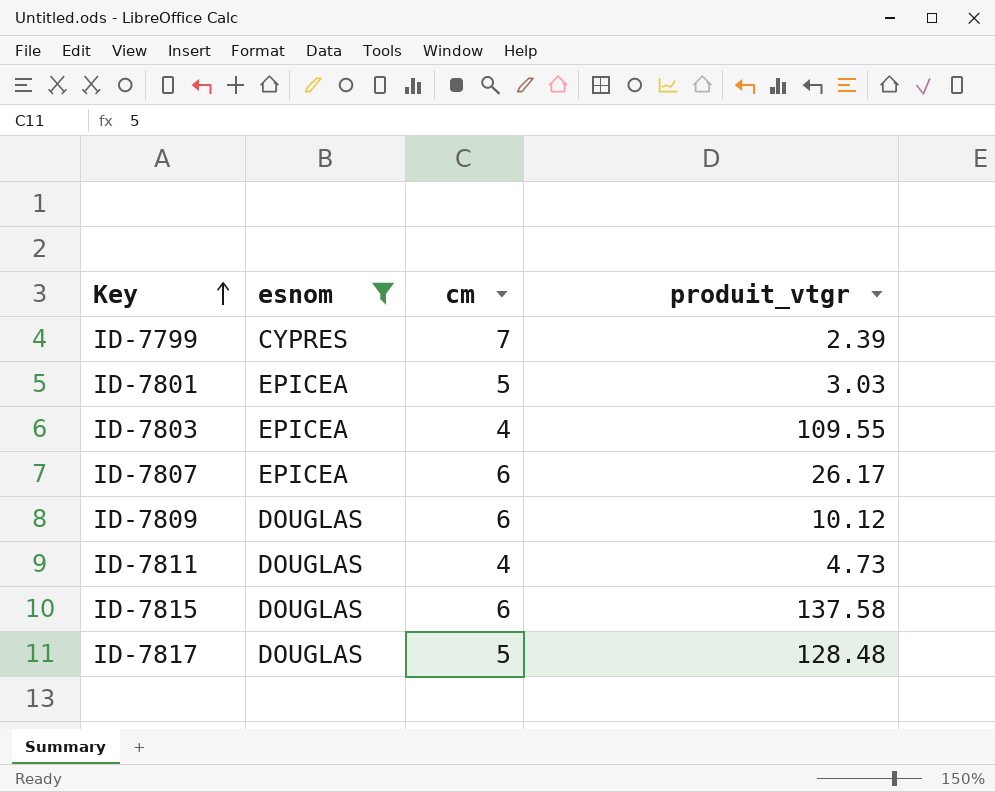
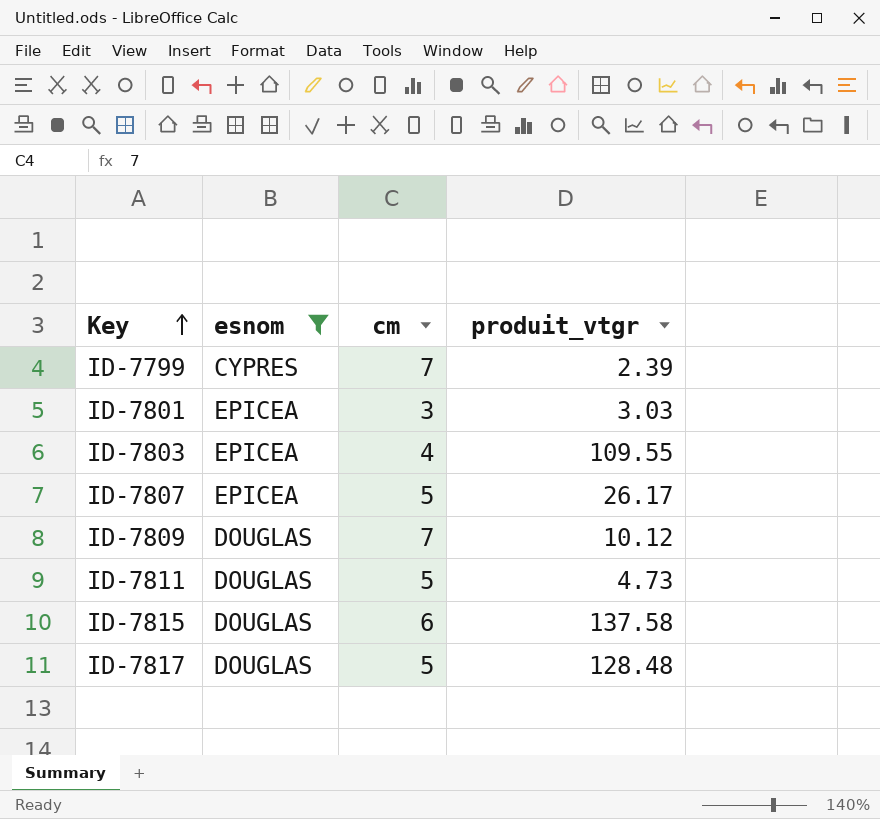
ID-7801 | cm: 5 -> 3
ID-7807 | cm: 6 -> 5
ID-7809 | cm: 6 -> 7
ID-7811 | cm: 4 -> 5

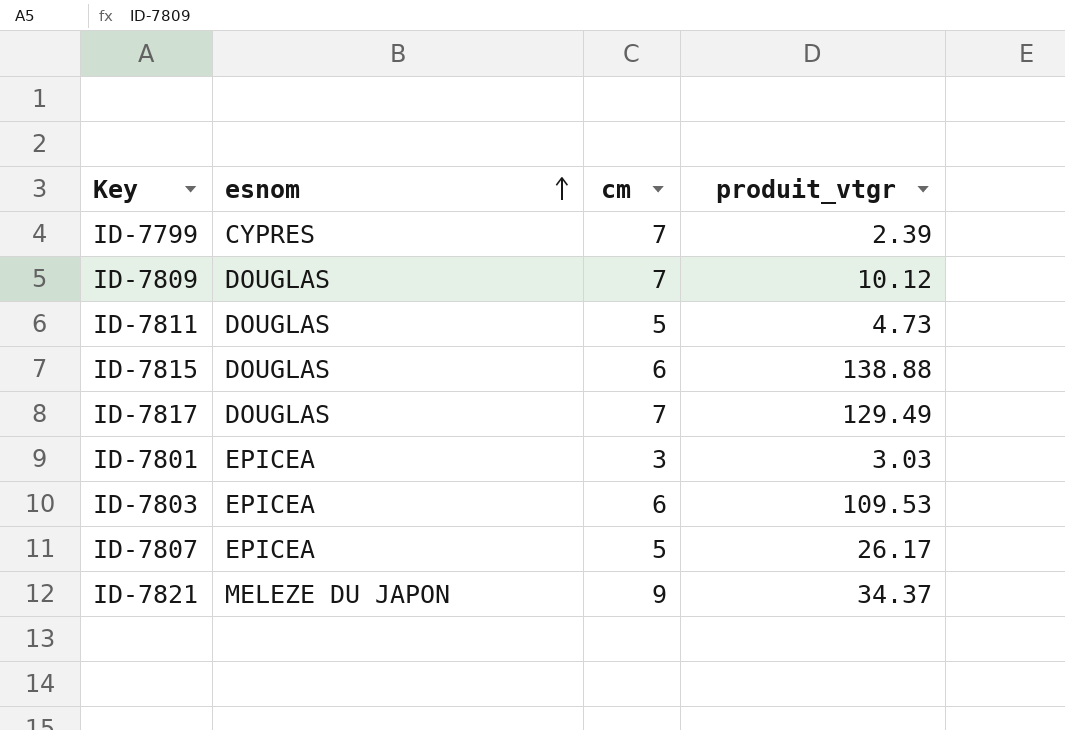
filter: esnom != MELEZE DU JAPON -> none
row order: Key ascending -> esnom ascending
ID-7815 | produit_vtgr: 137.58 -> 138.88
ID-7817 | cm: 5 -> 7
ID-7817 | produit_vtgr: 128.48 -> 129.49
ID-7803 | cm: 4 -> 6
ID-7803 | produit_vtgr: 109.55 -> 109.53

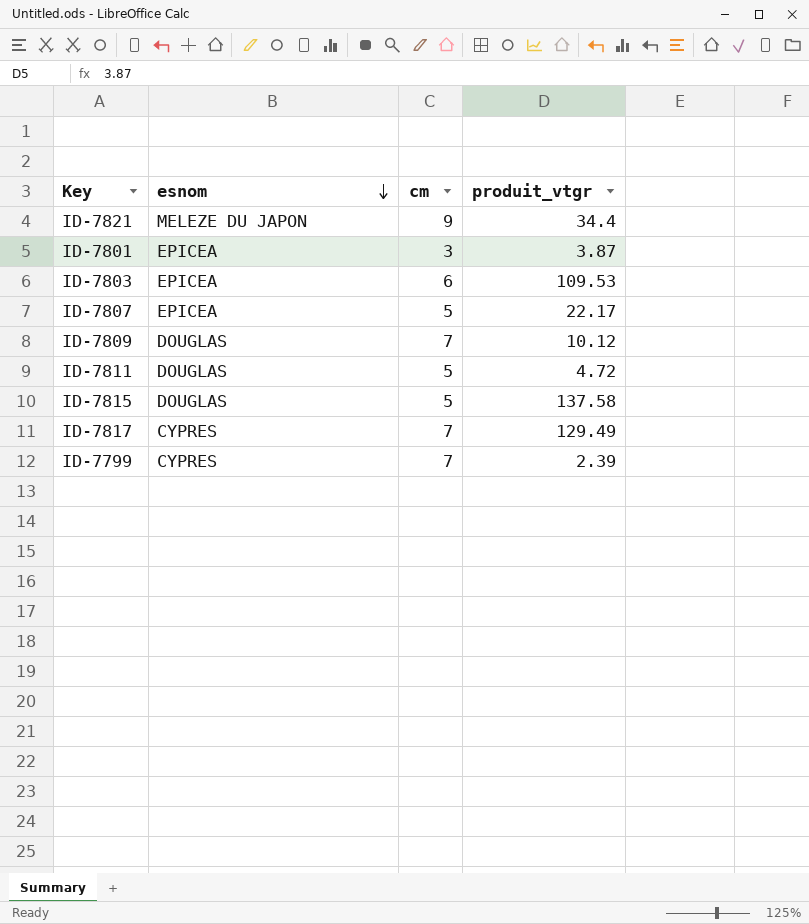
row order: esnom ascending -> esnom descending
ID-7821 | produit_vtgr: 34.37 -> 34.4
ID-7801 | produit_vtgr: 3.03 -> 3.87
ID-7807 | produit_vtgr: 26.17 -> 22.17
ID-7811 | produit_vtgr: 4.73 -> 4.72
ID-7815 | cm: 6 -> 5
ID-7815 | produit_vtgr: 138.88 -> 137.58
ID-7817 | esnom: DOUGLAS -> CYPRES

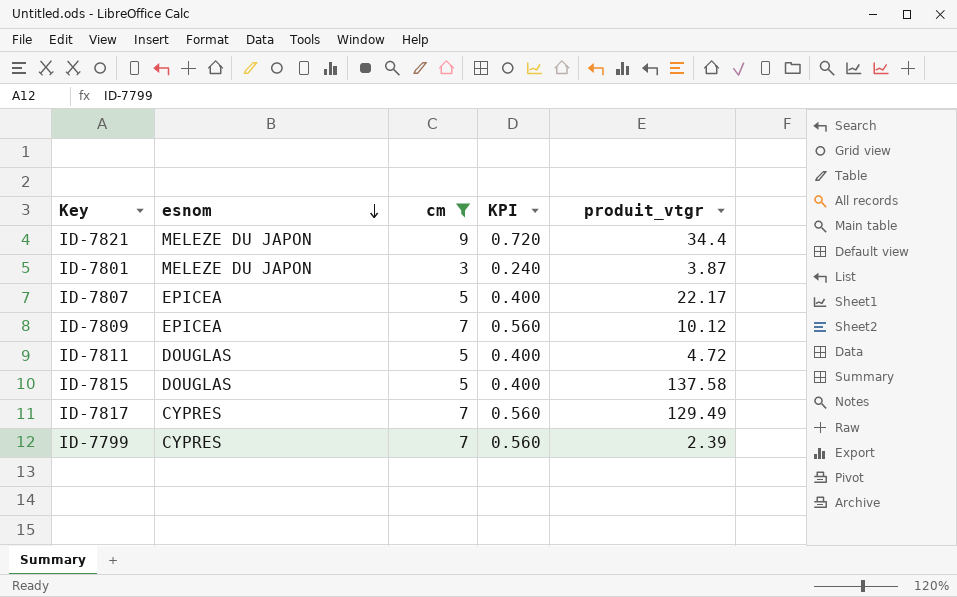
filter: none -> cm != 6
column KPI | formula: none -> [cm] * 0.08
ID-7801 | esnom: EPICEA -> MELEZE DU JAPON
ID-7809 | esnom: DOUGLAS -> EPICEA

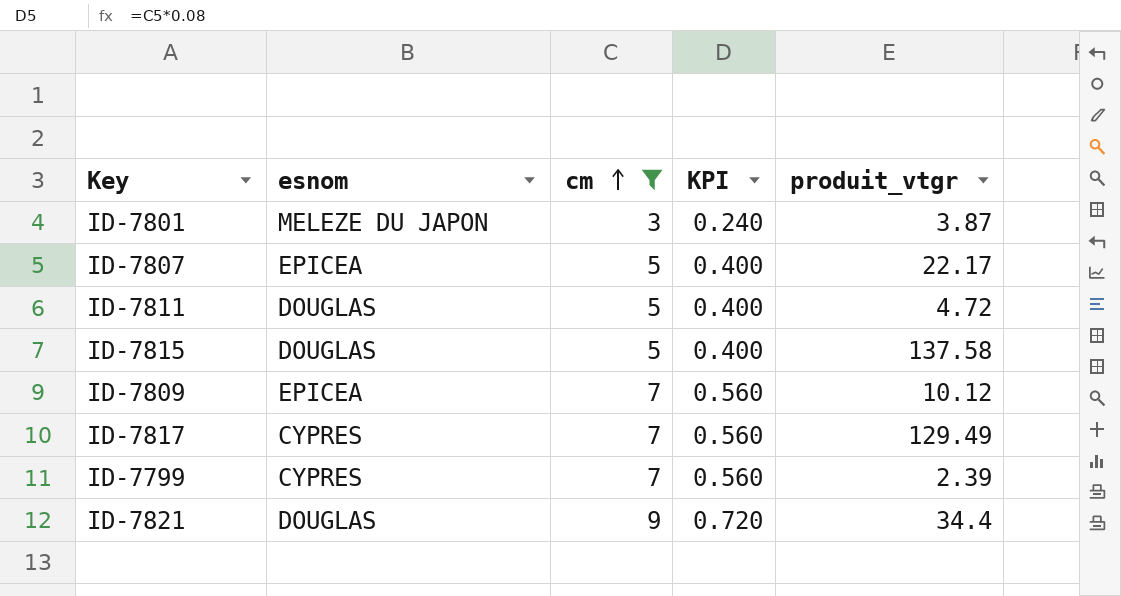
row order: esnom descending -> cm ascending
ID-7821 | esnom: MELEZE DU JAPON -> DOUGLAS

